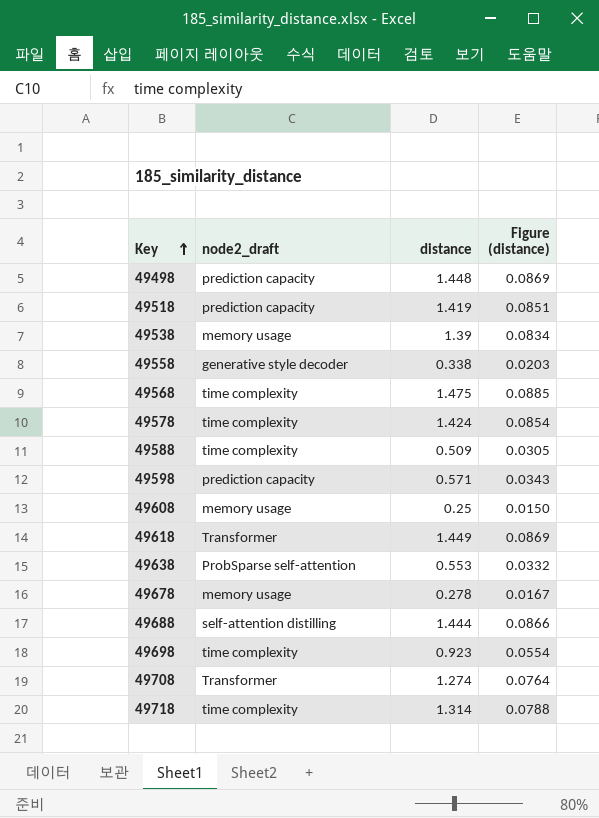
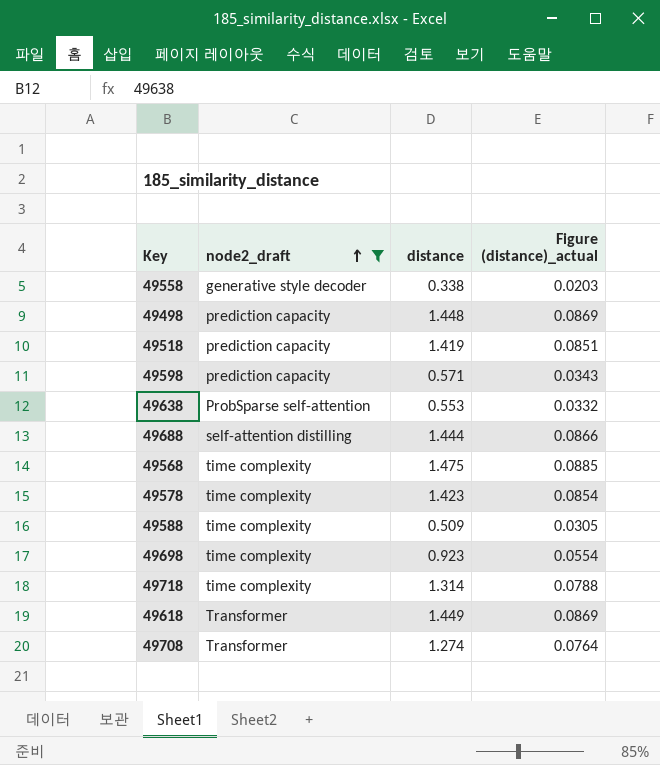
filter: none -> node2_draft != memory usage
row order: Key ascending -> node2_draft ascending
column name: Figure (distance) -> Figure (distance)_actual
49578 | distance: 1.424 -> 1.423

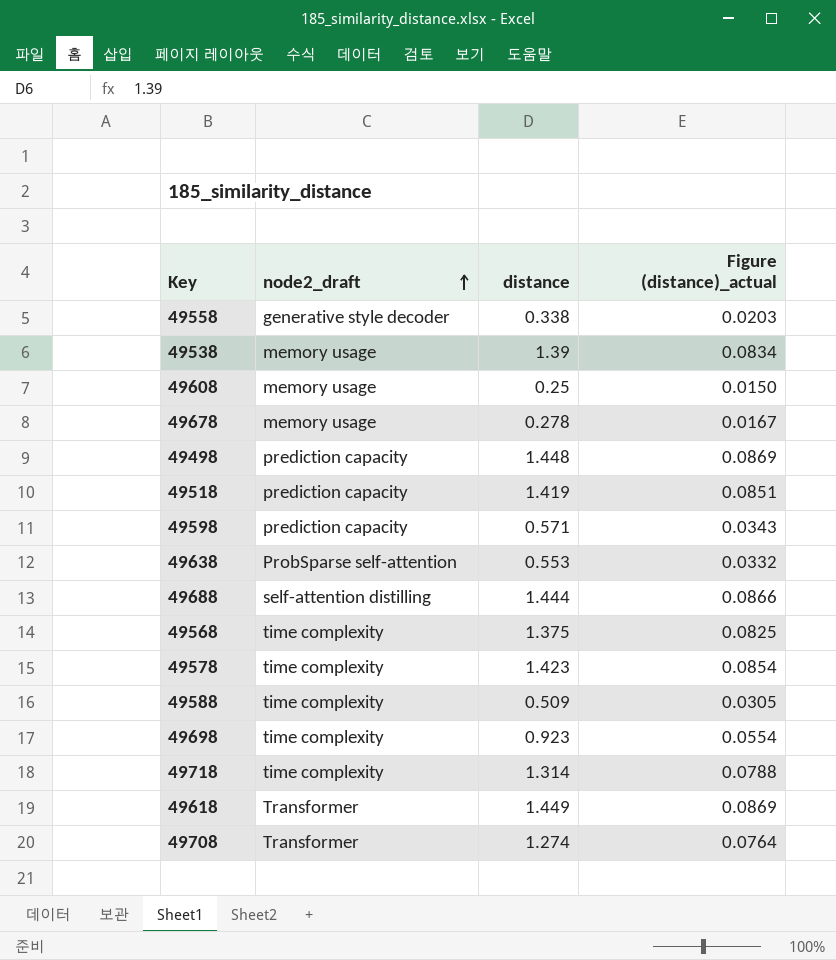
filter: node2_draft != memory usage -> none
49568 | distance: 1.475 -> 1.375
49568 | Figure (distance)_actual: 0.0885 -> 0.0825

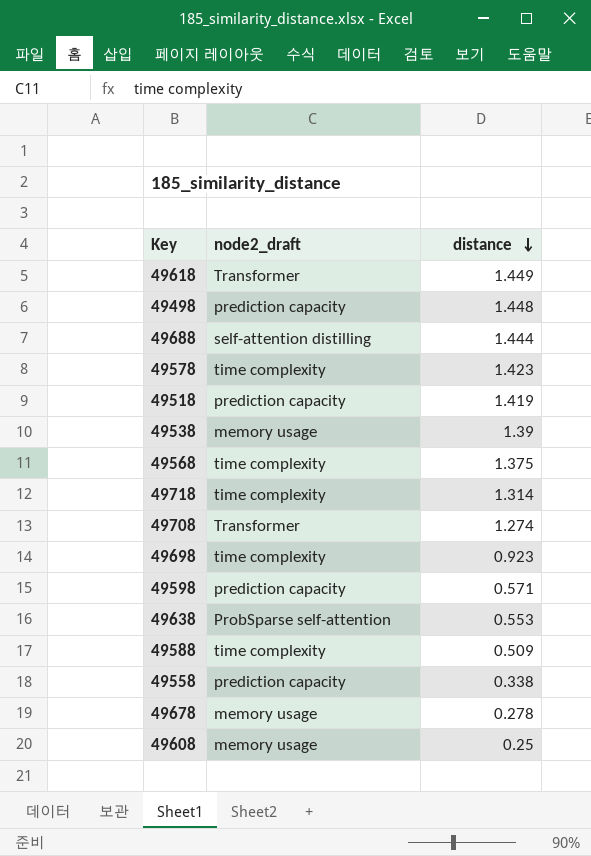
row order: node2_draft ascending -> distance descending
column Figure (distance)_actual | formula: [distance] * 0.06 -> none
49558 | node2_draft: generative style decoder -> prediction capacity

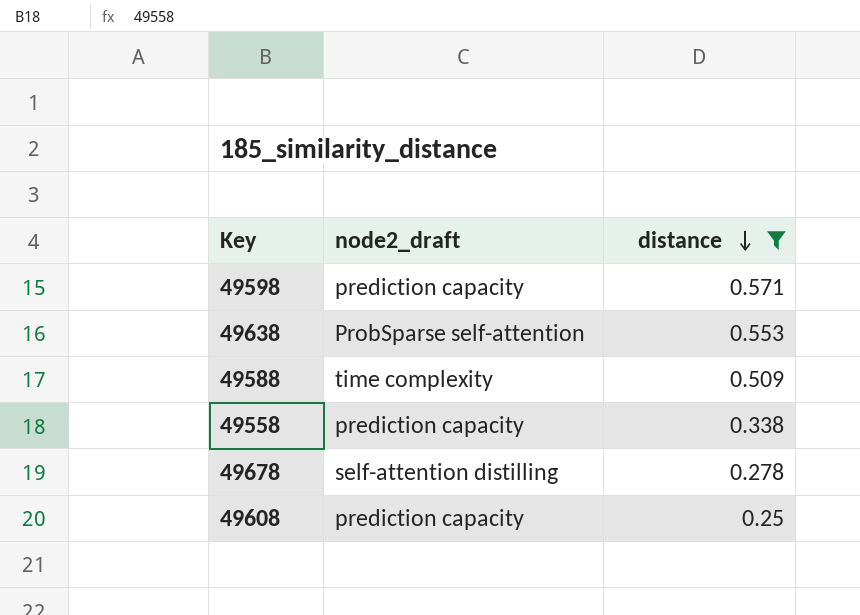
filter: none -> distance <= 0.571
49678 | node2_draft: memory usage -> self-attention distilling
49608 | node2_draft: memory usage -> prediction capacity

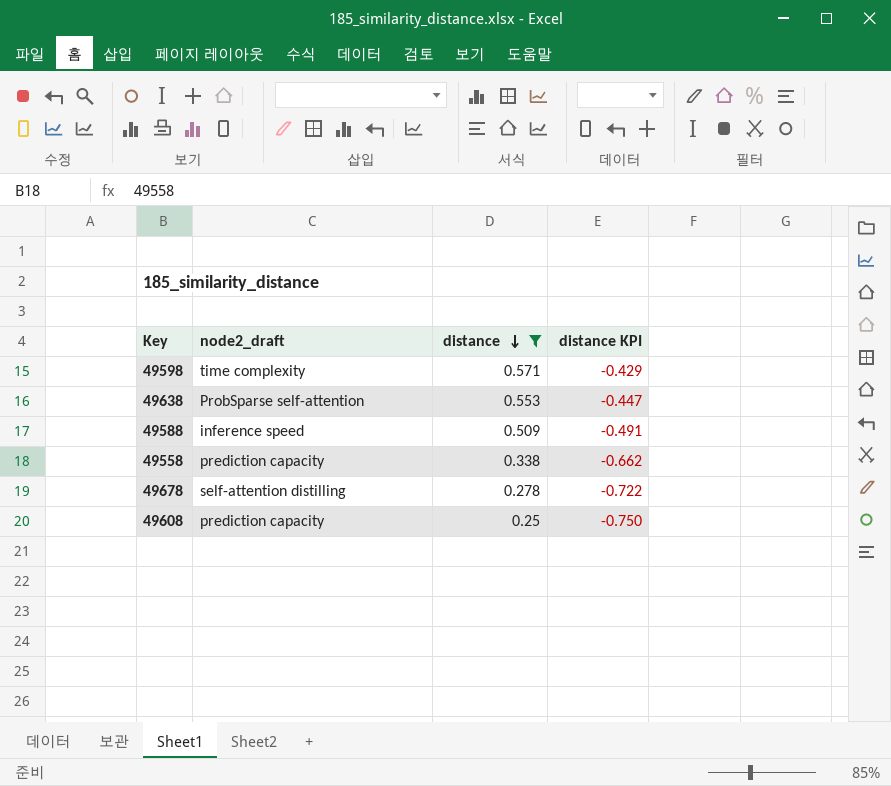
column distance KPI | formula: none -> [distance] - 1
49598 | node2_draft: prediction capacity -> time complexity
49588 | node2_draft: time complexity -> inference speed

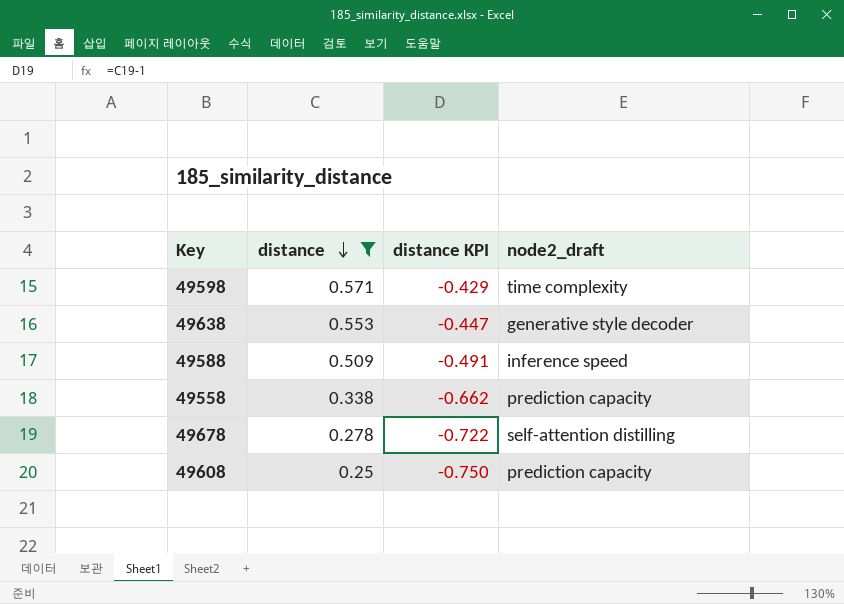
column node2_draft | position: 2 -> 4
49638 | node2_draft: ProbSparse self-attention -> generative style decoder

